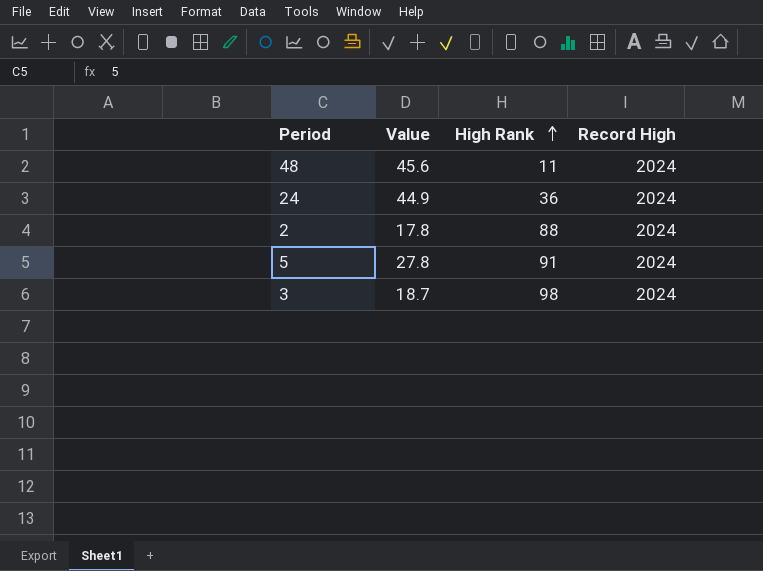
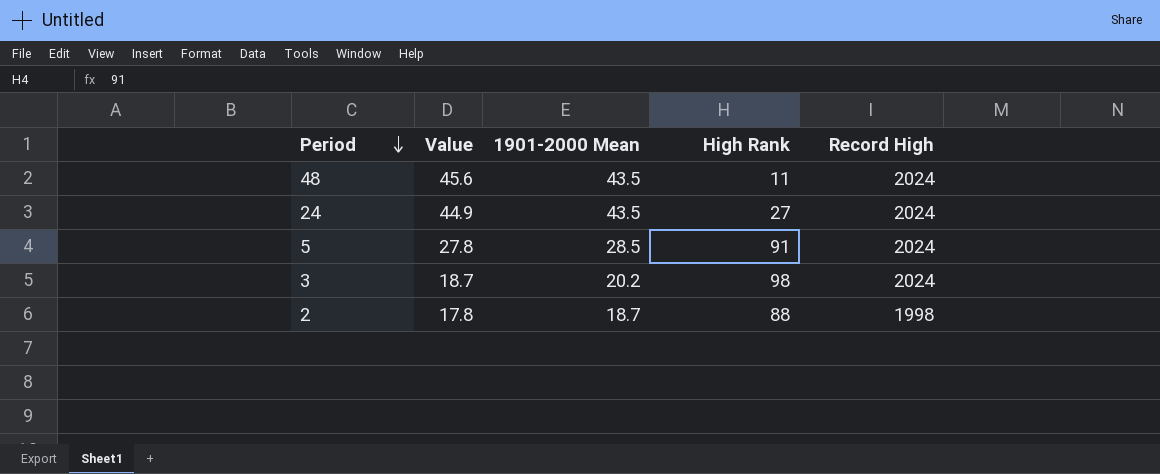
row order: High Rank ascending -> Period descending
column 1901-2000 Mean | position: none -> 3
24 | High Rank: 36 -> 27
2 | Record High: 2024 -> 1998

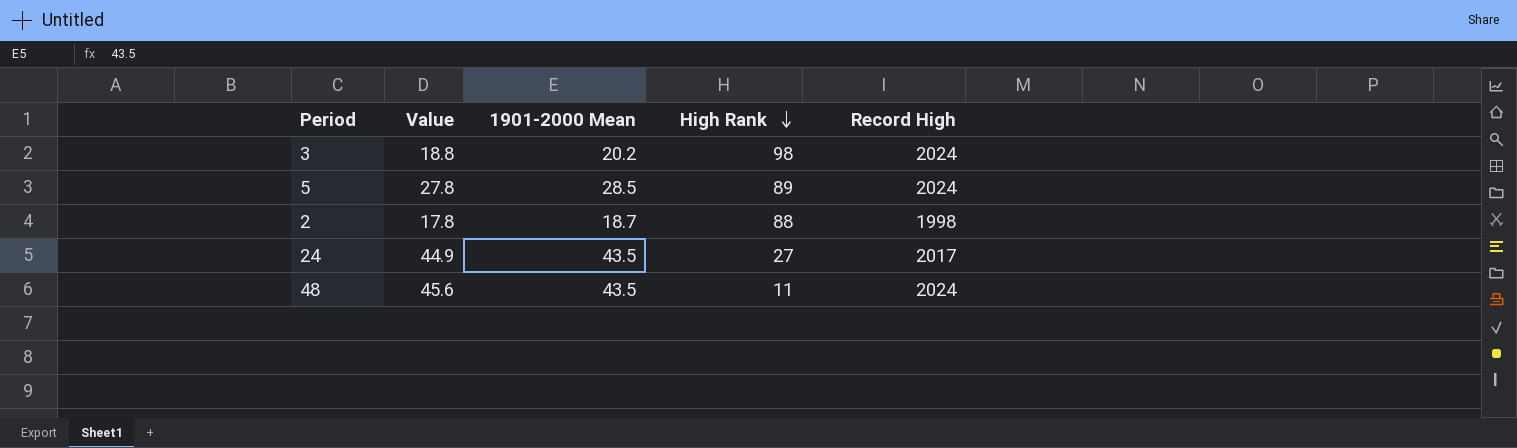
row order: Period descending -> High Rank descending
3 | Value: 18.7 -> 18.8
5 | High Rank: 91 -> 89
24 | Record High: 2024 -> 2017

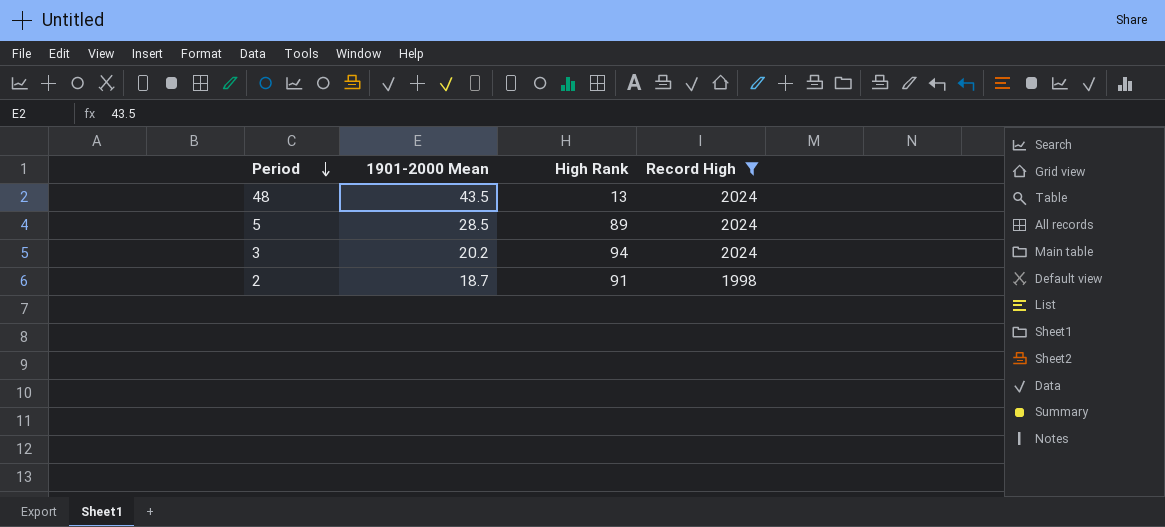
filter: none -> Record High != 2017
row order: High Rank descending -> Period descending
column Value | position: 2 -> none
48 | High Rank: 11 -> 13
3 | High Rank: 98 -> 94
2 | High Rank: 88 -> 91

